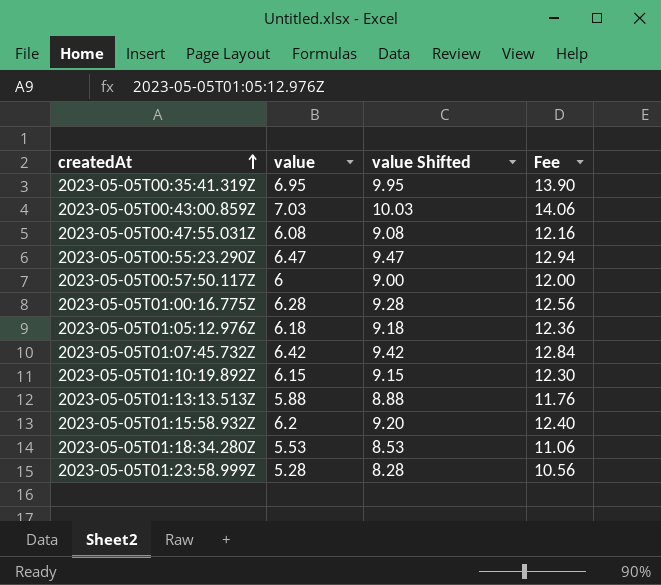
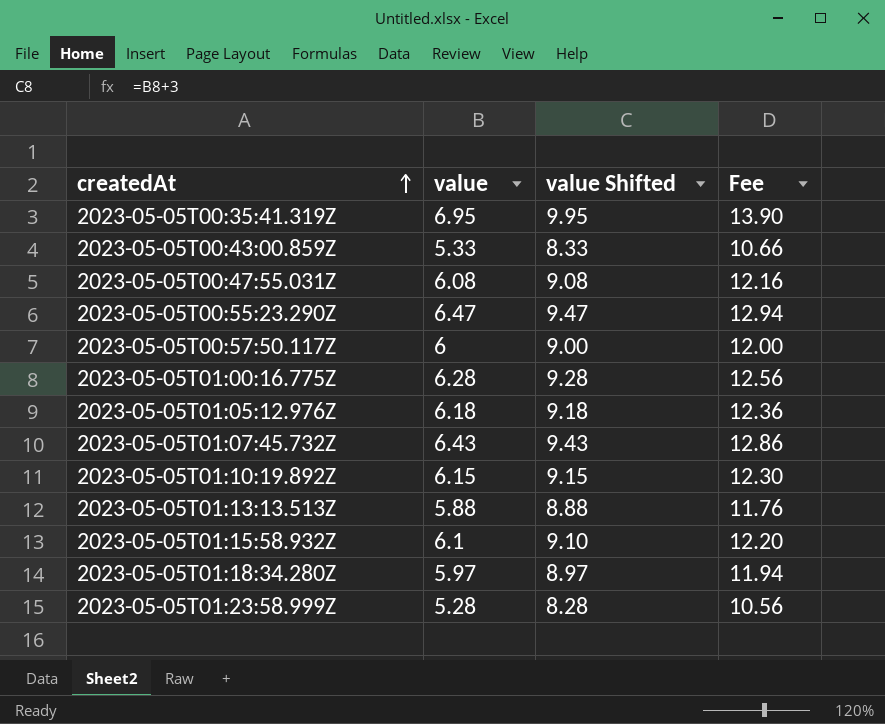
2023-05-05T00:43:00.859Z | value: 7.03 -> 5.33
2023-05-05T00:43:00.859Z | value Shifted: 10.03 -> 8.33
2023-05-05T00:43:00.859Z | Fee: 14.06 -> 10.66
2023-05-05T01:07:45.732Z | value: 6.42 -> 6.43
2023-05-05T01:07:45.732Z | value Shifted: 9.42 -> 9.43
2023-05-05T01:07:45.732Z | Fee: 12.84 -> 12.86
2023-05-05T01:15:58.932Z | value: 6.2 -> 6.1
2023-05-05T01:15:58.932Z | value Shifted: 9.20 -> 9.10
2023-05-05T01:15:58.932Z | Fee: 12.40 -> 12.20
2023-05-05T01:18:34.280Z | value: 5.53 -> 5.97
2023-05-05T01:18:34.280Z | value Shifted: 8.53 -> 8.97
2023-05-05T01:18:34.280Z | Fee: 11.06 -> 11.94

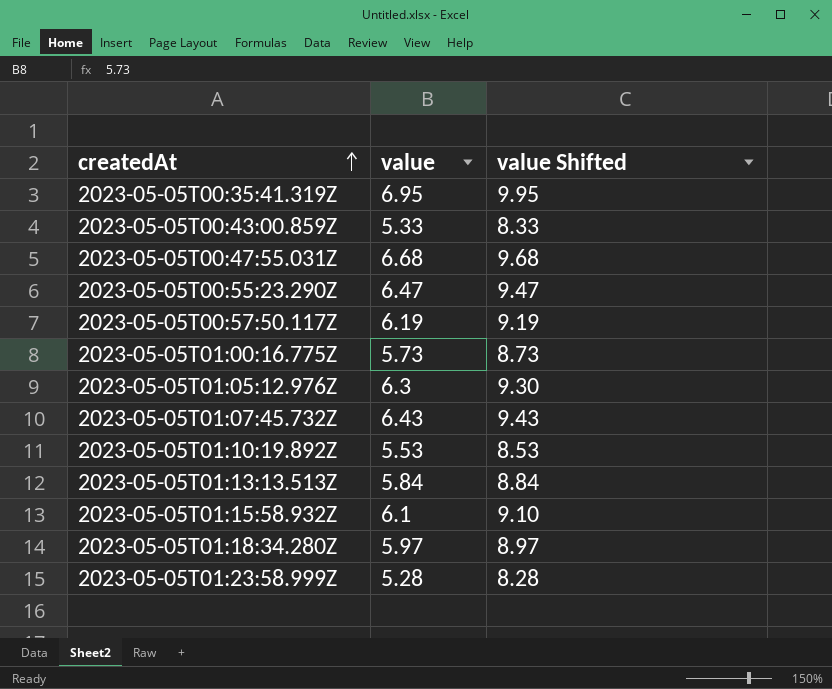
column Fee | formula: [value] * 2 -> none
2023-05-05T00:47:55.031Z | value: 6.08 -> 6.68
2023-05-05T00:47:55.031Z | value Shifted: 9.08 -> 9.68
2023-05-05T00:57:50.117Z | value: 6 -> 6.19
2023-05-05T00:57:50.117Z | value Shifted: 9.00 -> 9.19
2023-05-05T01:00:16.775Z | value: 6.28 -> 5.73
2023-05-05T01:00:16.775Z | value Shifted: 9.28 -> 8.73
2023-05-05T01:05:12.976Z | value: 6.18 -> 6.3
2023-05-05T01:05:12.976Z | value Shifted: 9.18 -> 9.30
2023-05-05T01:10:19.892Z | value: 6.15 -> 5.53
2023-05-05T01:10:19.892Z | value Shifted: 9.15 -> 8.53
2023-05-05T01:13:13.513Z | value: 5.88 -> 5.84
2023-05-05T01:13:13.513Z | value Shifted: 8.88 -> 8.84

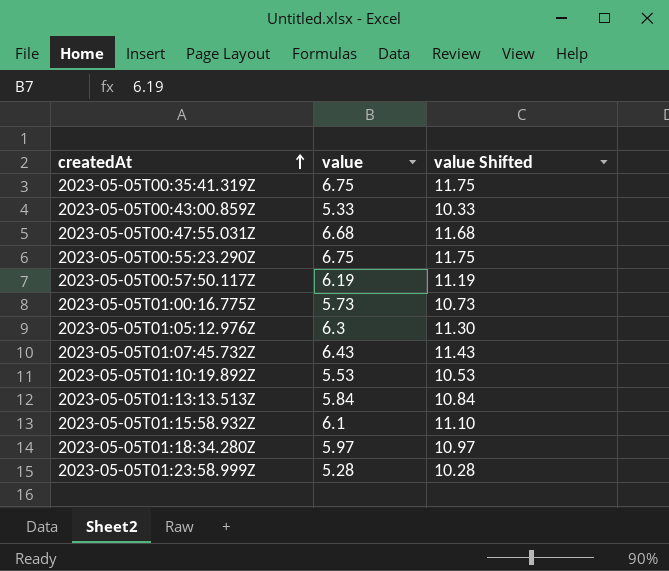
column value Shifted | formula: [value] + 3 -> [value] + 5
2023-05-05T00:35:41.319Z | value: 6.95 -> 6.75
2023-05-05T00:55:23.290Z | value: 6.47 -> 6.75

